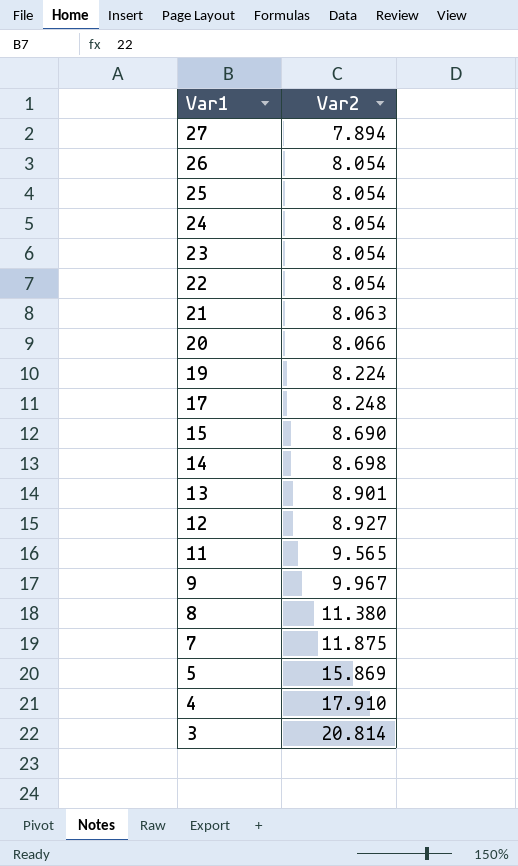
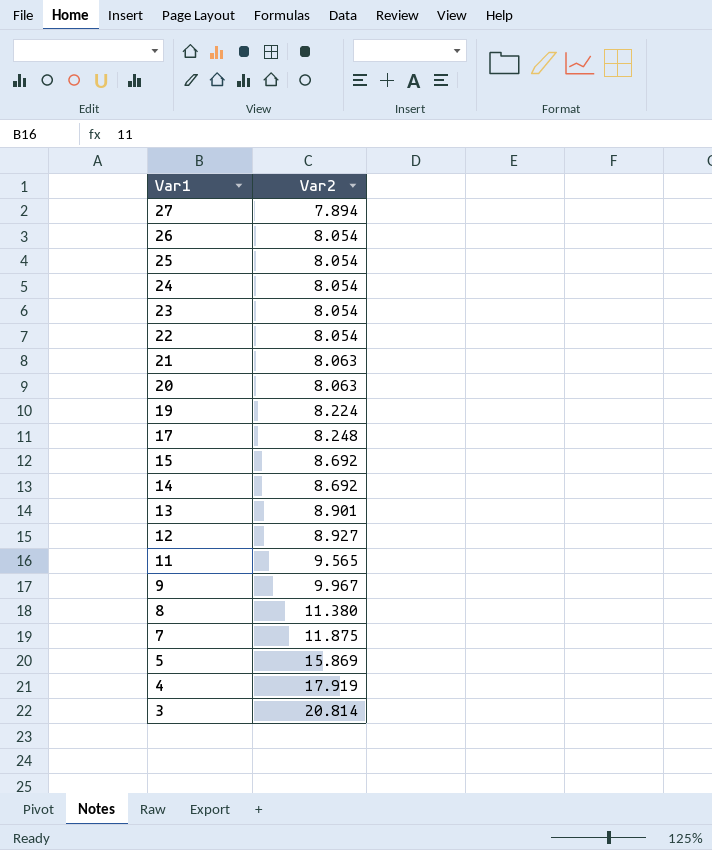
20 | Var2: 8.066 -> 8.063
15 | Var2: 8.690 -> 8.692
14 | Var2: 8.698 -> 8.692
4 | Var2: 17.910 -> 17.919

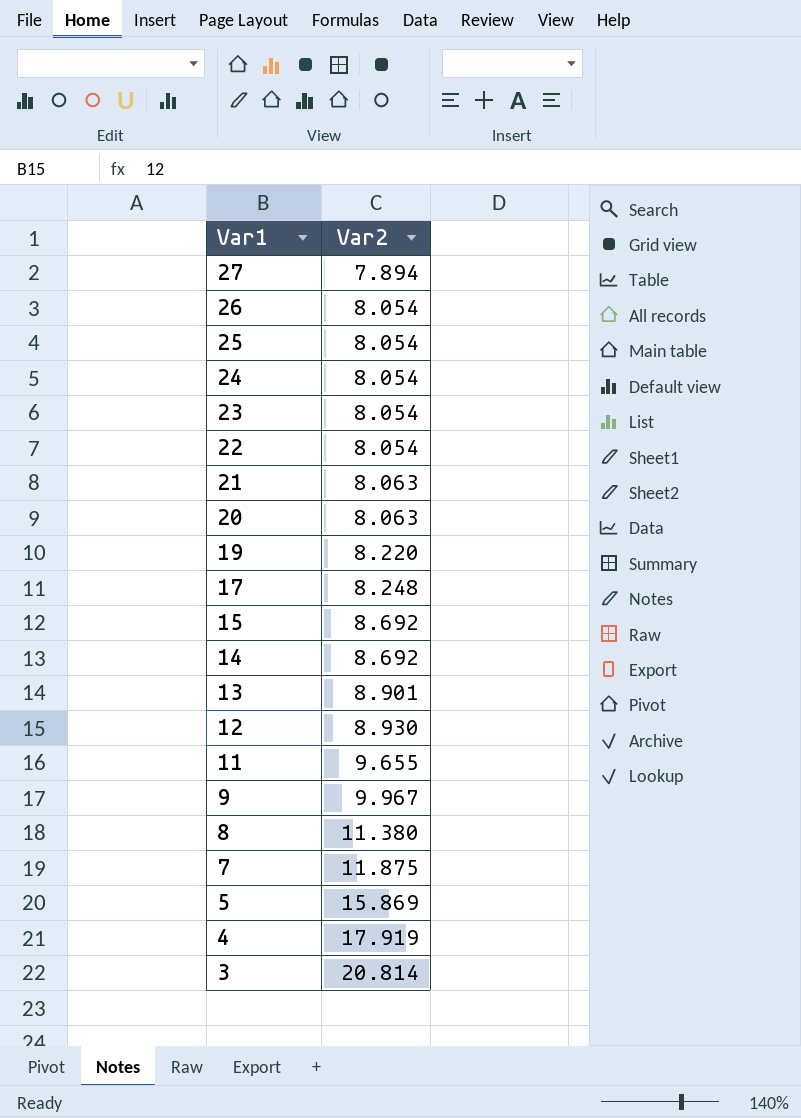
19 | Var2: 8.224 -> 8.220
12 | Var2: 8.927 -> 8.930
11 | Var2: 9.565 -> 9.655

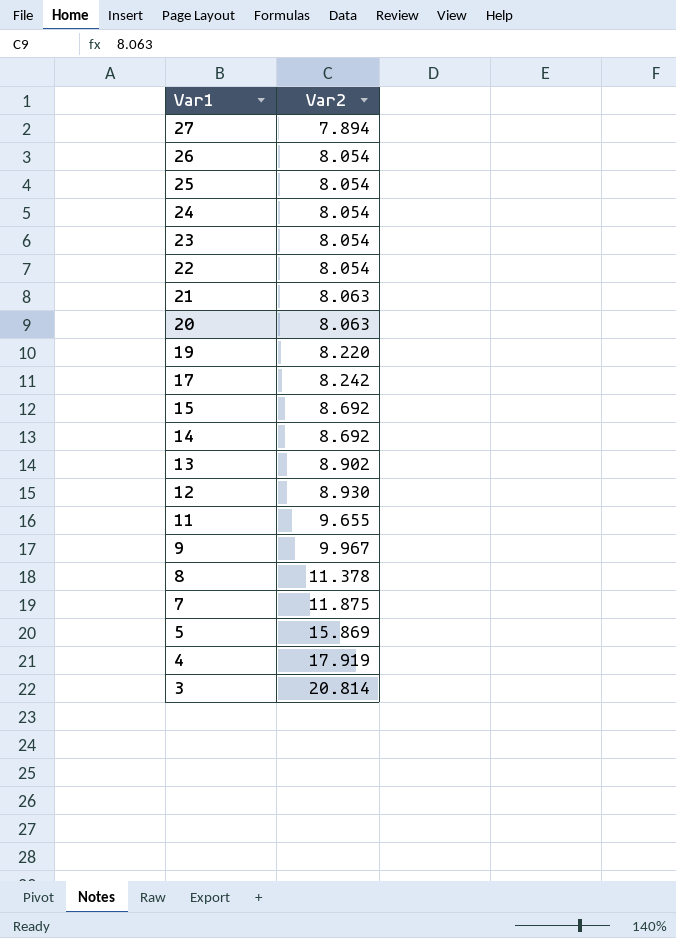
17 | Var2: 8.248 -> 8.242
13 | Var2: 8.901 -> 8.902
8 | Var2: 11.380 -> 11.378

